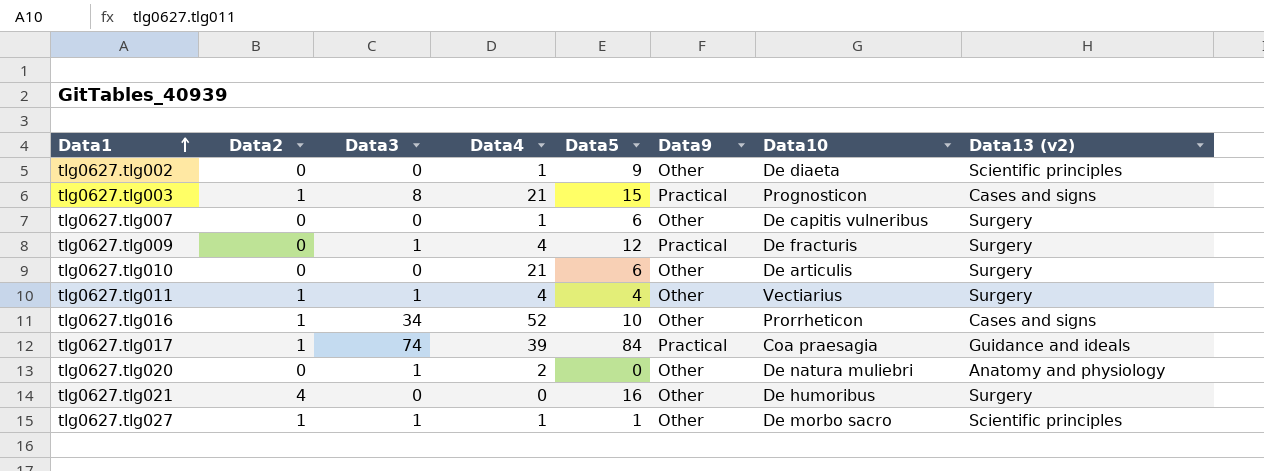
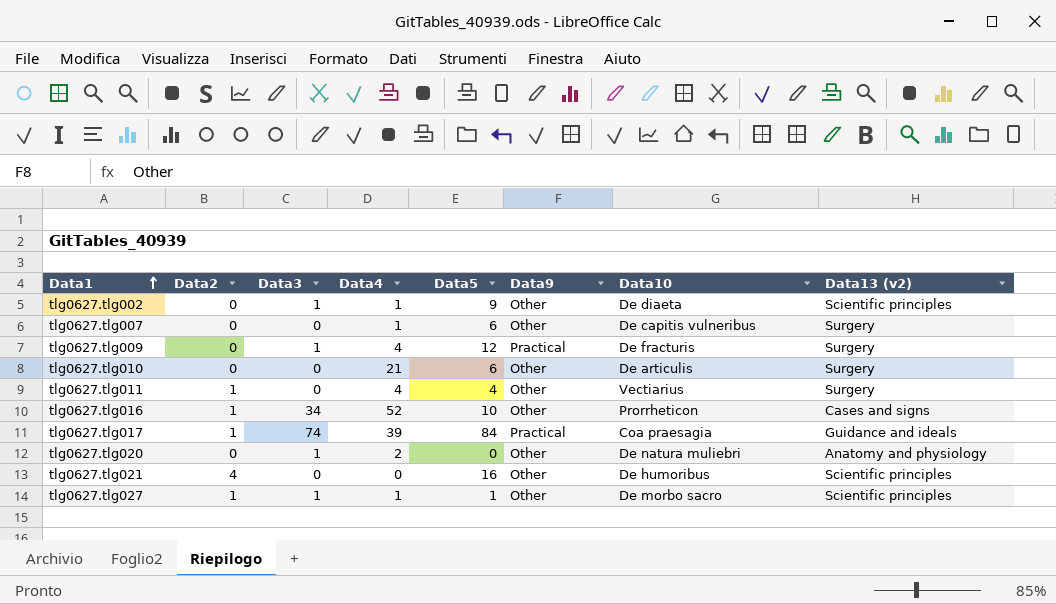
row tlg0627.tlg003: 1 | 8 | 21 | 15 | Practical | Prognosticon | Cases and signs -> none
tlg0627.tlg002 | Data3: 0 -> 1
tlg0627.tlg011 | Data3: 1 -> 0
tlg0627.tlg021 | Data13 (v2): Surgery -> Scientific principles

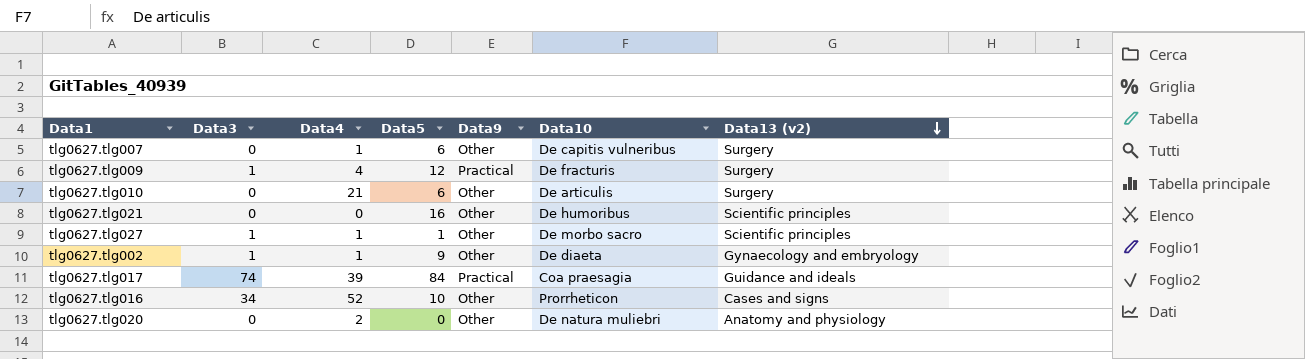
row order: Data1 ascending -> Data13 (v2) descending
column Data2 | position: 2 -> none
row tlg0627.tlg011: 1 | 0 | 4 | 4 | Other | Vectiarius | Surgery -> none
tlg0627.tlg002 | Data13 (v2): Scientific principles -> Gynaecology and embryology
tlg0627.tlg020 | Data3: 1 -> 0

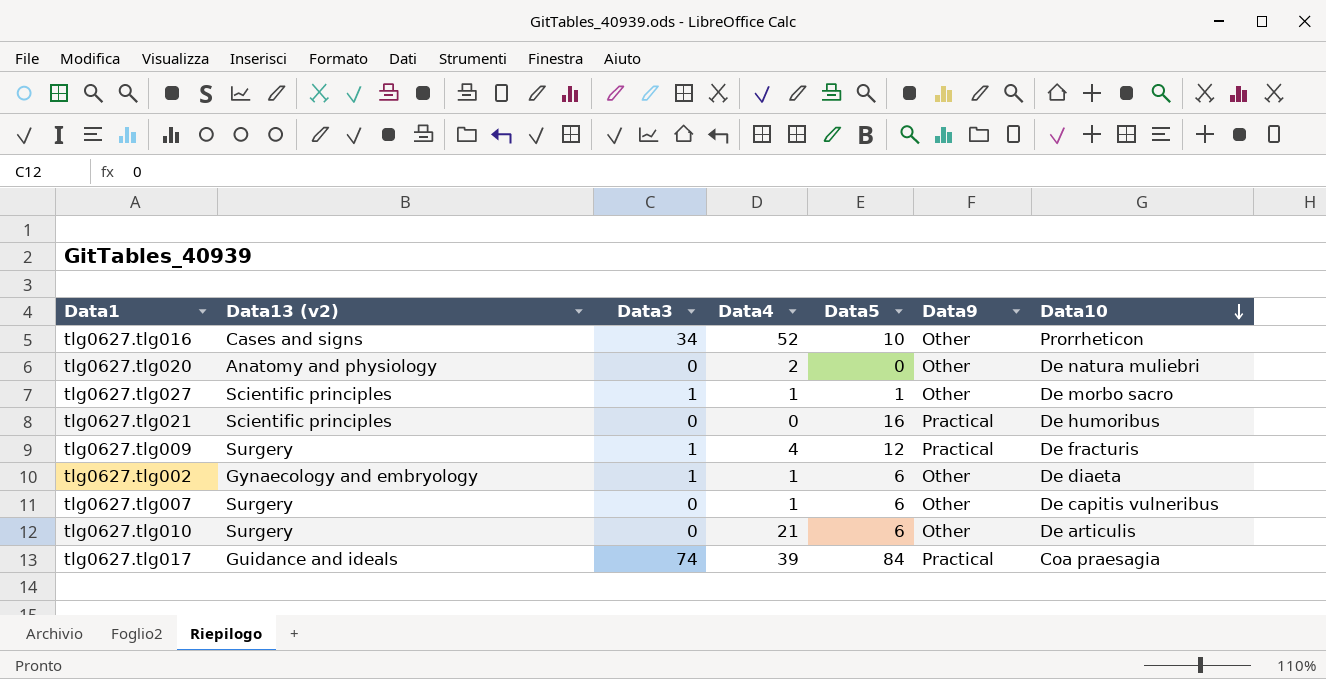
row order: Data13 (v2) descending -> Data10 descending
column Data13 (v2) | position: 7 -> 2
tlg0627.tlg021 | Data9: Other -> Practical
tlg0627.tlg002 | Data5: 9 -> 6

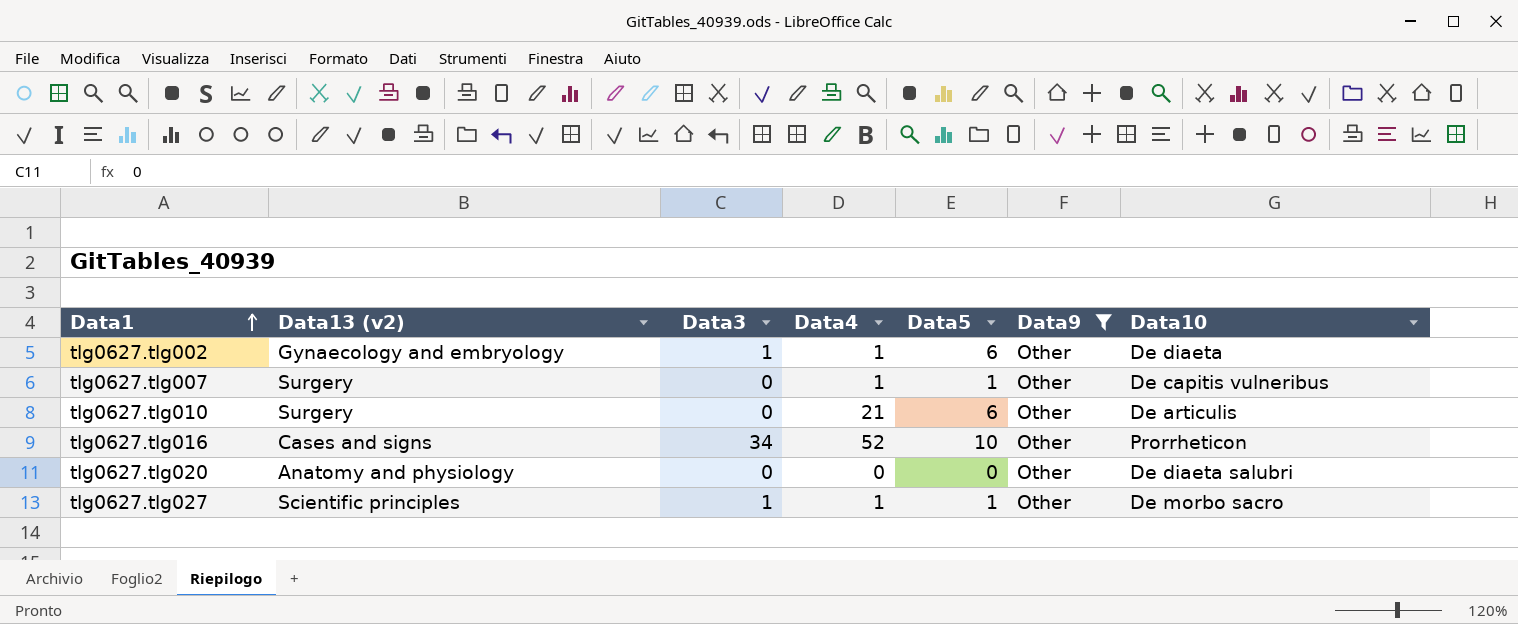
filter: none -> Data9 = Other
row order: Data10 descending -> Data1 ascending
tlg0627.tlg007 | Data5: 6 -> 1
tlg0627.tlg020 | Data4: 2 -> 0
tlg0627.tlg020 | Data10: De natura muliebri -> De diaeta salubri

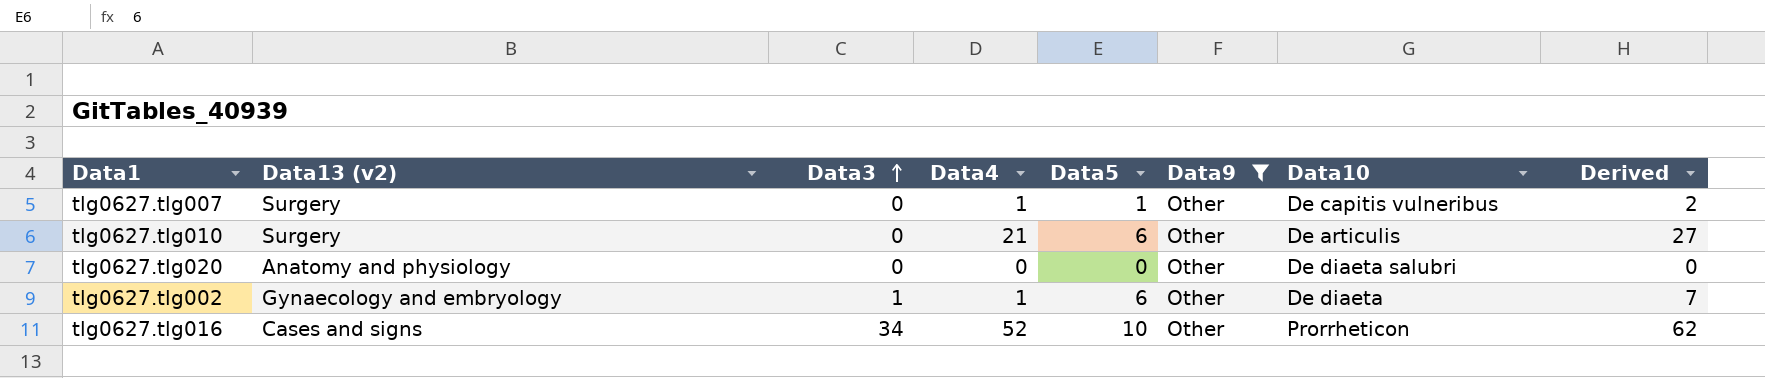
row order: Data1 ascending -> Data3 ascending
column Derived | formula: none -> [Data4] + [Data5]
row tlg0627.tlg027: Scientific principles | 1 | 1 | 1 | Other | De morbo sacro -> none

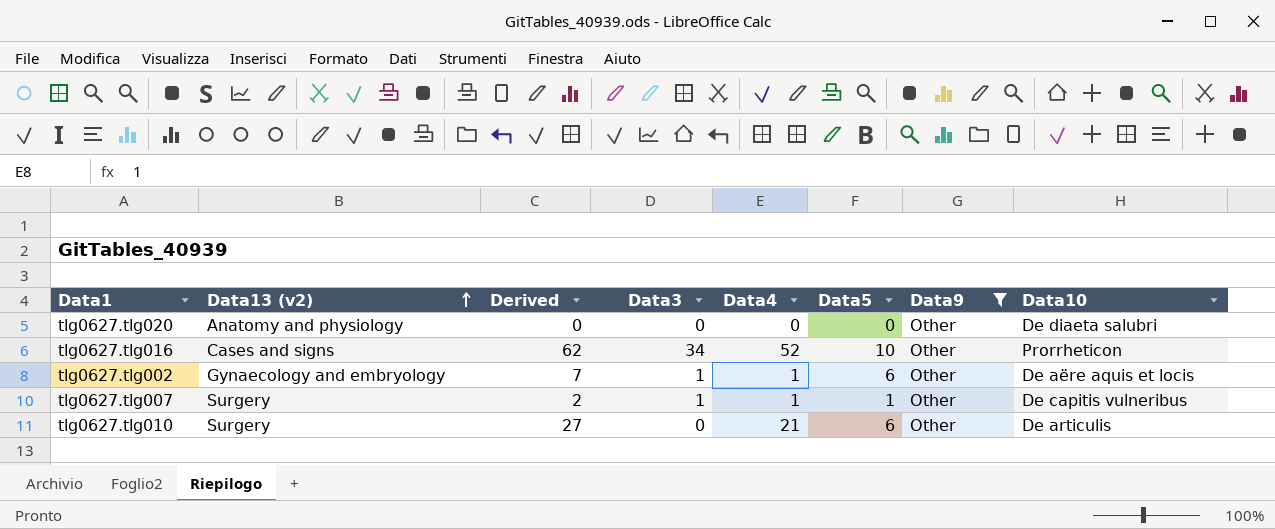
row order: Data3 ascending -> Data13 (v2) ascending
column Derived | position: 8 -> 3
tlg0627.tlg002 | Data10: De diaeta -> De aëre aquis et locis
tlg0627.tlg007 | Data3: 0 -> 1

